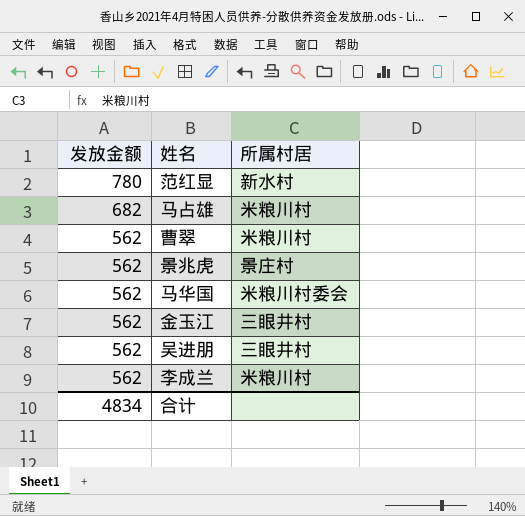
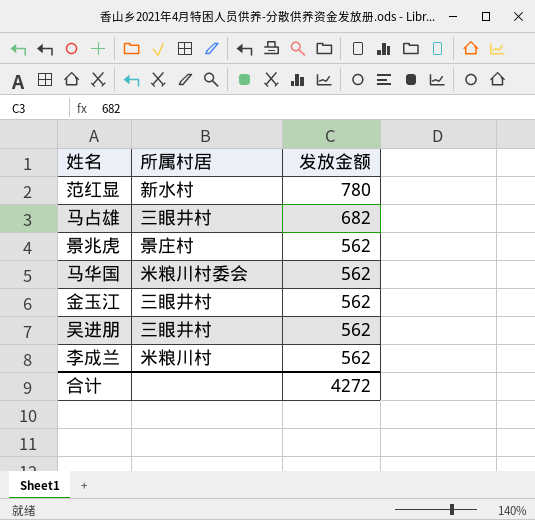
column 发放金额 | position: 1 -> 3
row 曹翠: 562 | 米粮川村 -> none
马占雄 | 所属村居: 米粮川村 -> 三眼井村
合计 | 发放金额: 4834 -> 4272

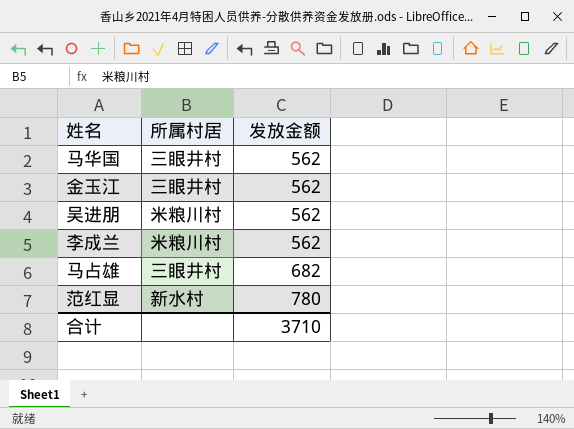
row order: 发放金额 descending -> 发放金额 ascending
row 景兆虎: 景庄村 | 562 -> none
马华国 | 所属村居: 米粮川村委会 -> 三眼井村
吴进朋 | 所属村居: 三眼井村 -> 米粮川村
合计 | 发放金额: 4272 -> 3710

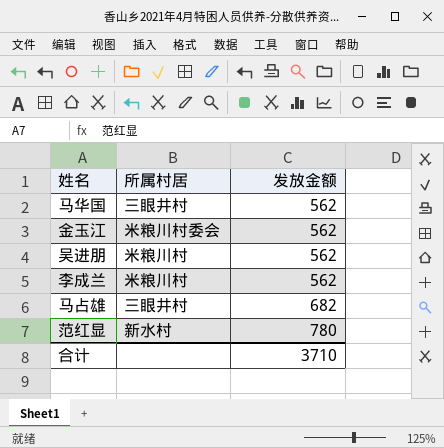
金玉江 | 所属村居: 三眼井村 -> 米粮川村委会

